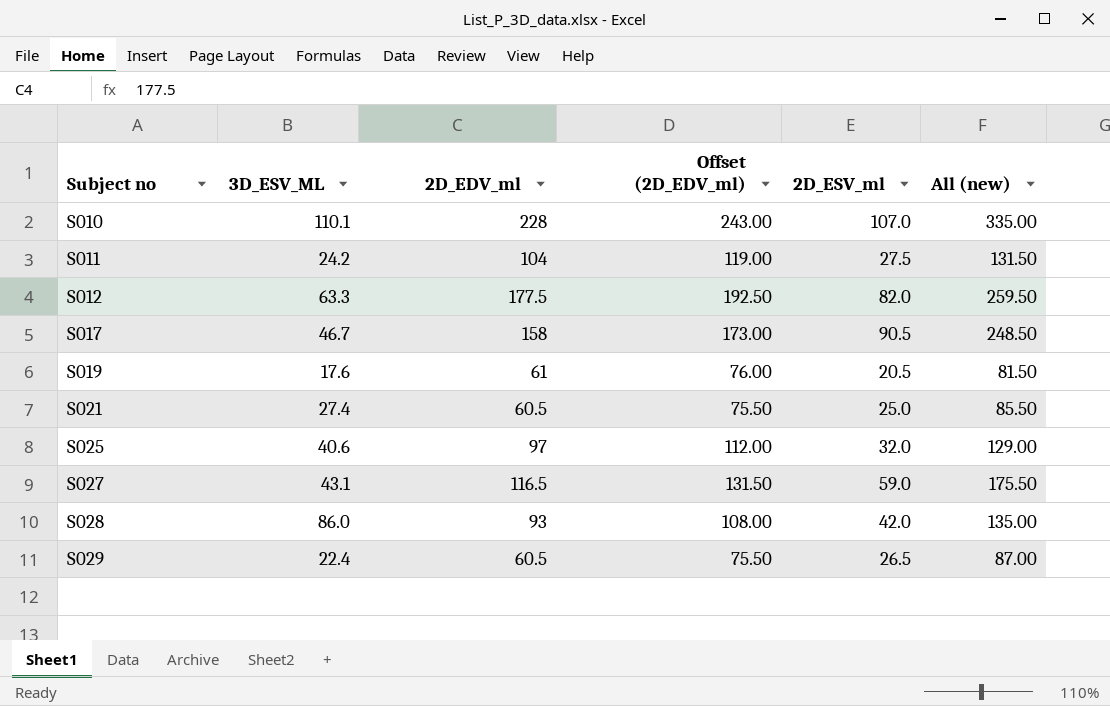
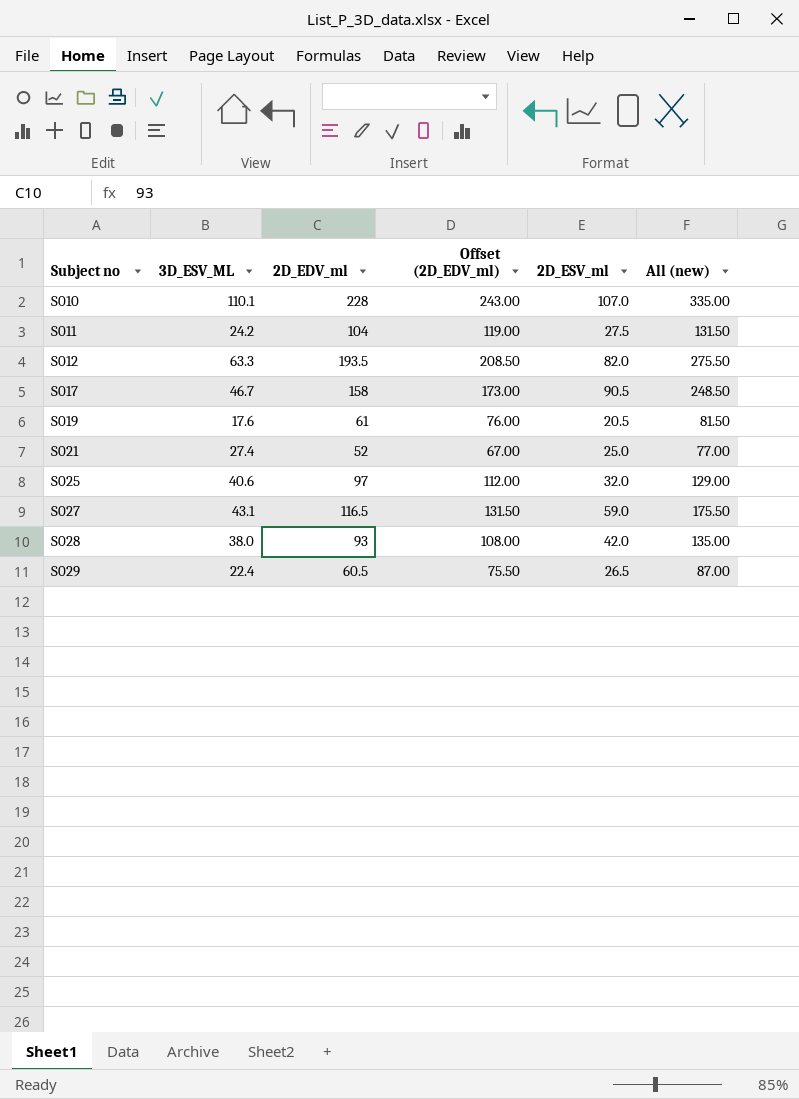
S012 | 2D_EDV_ml: 177.5 -> 193.5
S012 | Offset (2D_EDV_ml): 192.50 -> 208.50
S012 | All (new): 259.50 -> 275.50
S021 | 2D_EDV_ml: 60.5 -> 52
S021 | Offset (2D_EDV_ml): 75.50 -> 67.00
S021 | All (new): 85.50 -> 77.00
S028 | 3D_ESV_ML: 86.0 -> 38.0

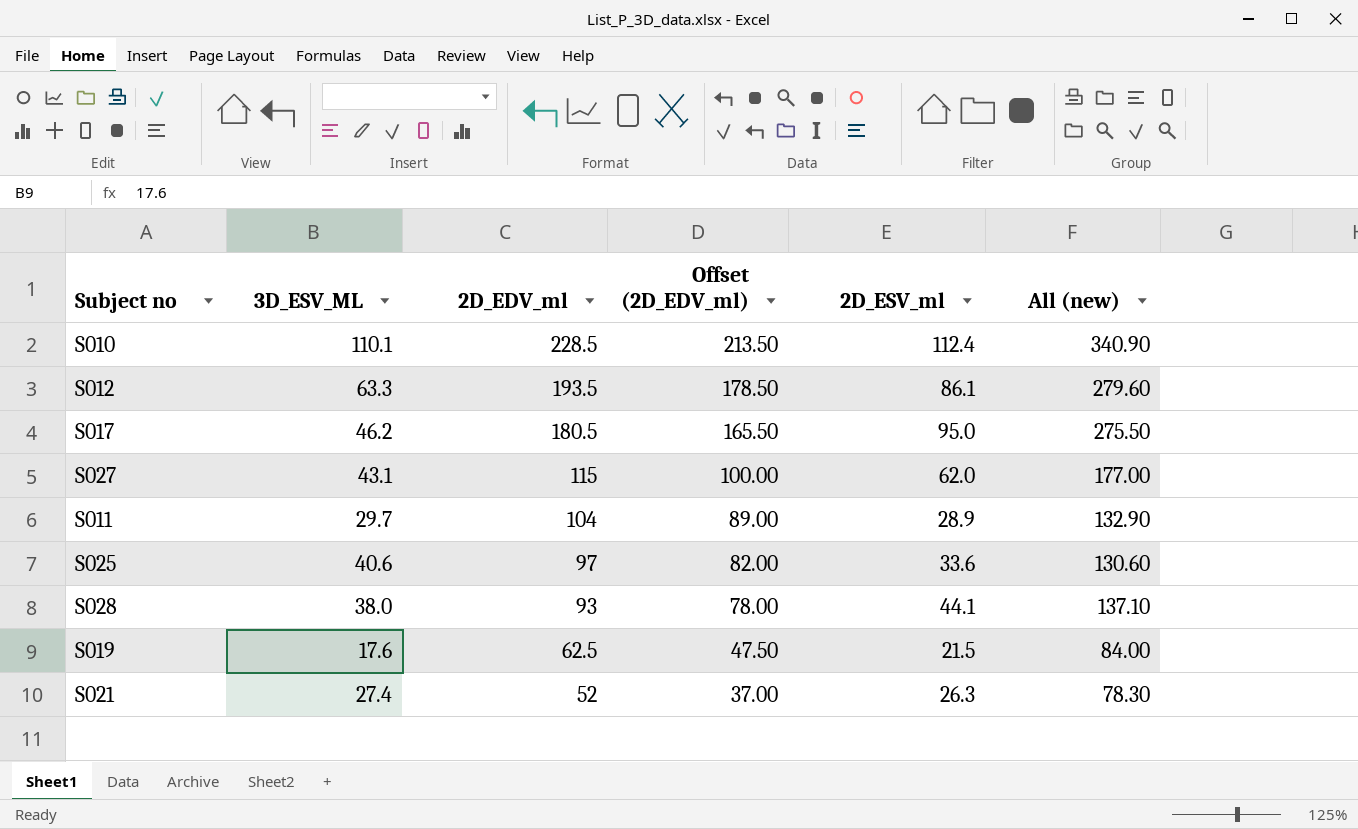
row order: Subject no ascending -> 2D_EDV_ml descending
column Offset (2D_EDV_ml) | formula: [2D_EDV_ml] + 15 -> [2D_EDV_ml] - 15
row S029: 22.4 | 60.5 | 75.50 | 26.5 | 87.00 -> none
S010 | 2D_EDV_ml: 228 -> 228.5
S010 | 2D_ESV_ml: 107.0 -> 112.4
S010 | All (new): 335.00 -> 340.90
S012 | 2D_ESV_ml: 82.0 -> 86.1
S012 | All (new): 275.50 -> 279.60
S017 | 3D_ESV_ML: 46.7 -> 46.2
S017 | 2D_EDV_ml: 158 -> 180.5
S017 | 2D_ESV_ml: 90.5 -> 95.0
S017 | All (new): 248.50 -> 275.50
S027 | 2D_EDV_ml: 116.5 -> 115
S027 | 2D_ESV_ml: 59.0 -> 62.0
S027 | All (new): 175.50 -> 177.00
S011 | 3D_ESV_ML: 24.2 -> 29.7
S011 | 2D_ESV_ml: 27.5 -> 28.9
S011 | All (new): 131.50 -> 132.90
S025 | 2D_ESV_ml: 32.0 -> 33.6
S025 | All (new): 129.00 -> 130.60
S028 | 2D_ESV_ml: 42.0 -> 44.1
S028 | All (new): 135.00 -> 137.10
S019 | 2D_EDV_ml: 61 -> 62.5
S019 | 2D_ESV_ml: 20.5 -> 21.5
S019 | All (new): 81.50 -> 84.00
S021 | 2D_ESV_ml: 25.0 -> 26.3
S021 | All (new): 77.00 -> 78.30

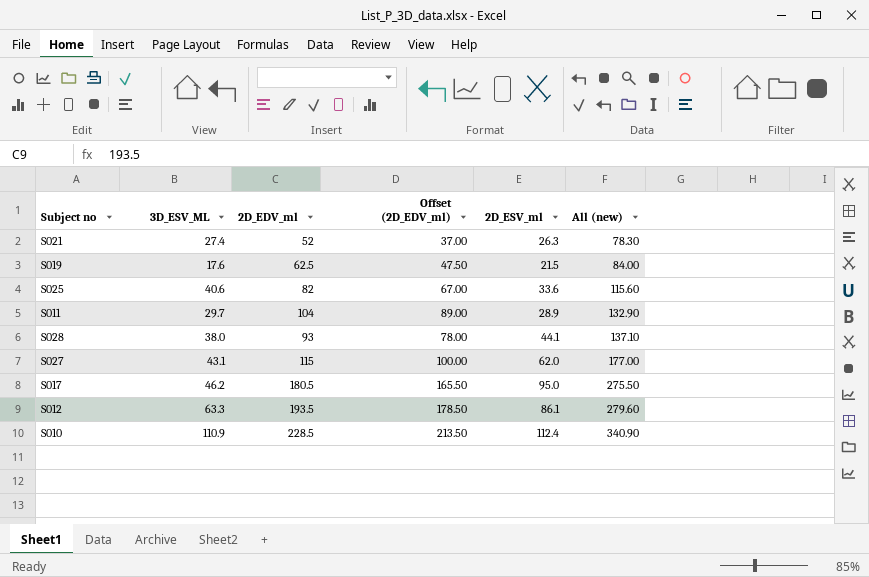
row order: 2D_EDV_ml descending -> All (new) ascending
S025 | 2D_EDV_ml: 97 -> 82
S025 | Offset (2D_EDV_ml): 82.00 -> 67.00
S025 | All (new): 130.60 -> 115.60
S010 | 3D_ESV_ML: 110.1 -> 110.9

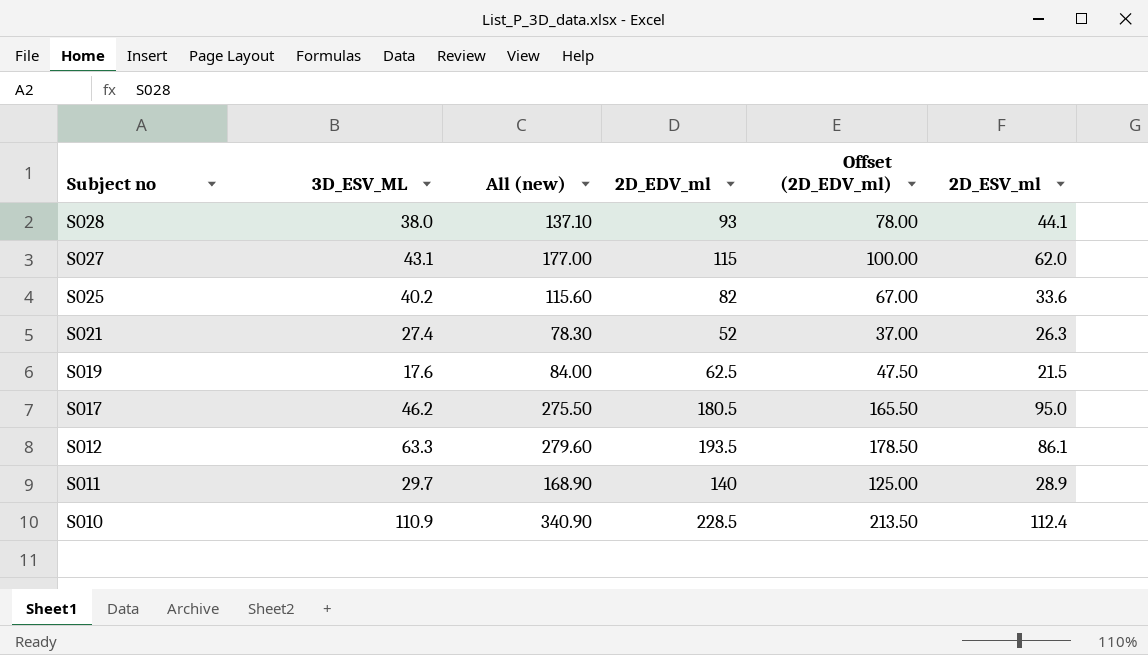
row order: All (new) ascending -> Subject no descending
column All (new) | position: 6 -> 3
S025 | 3D_ESV_ML: 40.6 -> 40.2
S011 | All (new): 132.90 -> 168.90
S011 | 2D_EDV_ml: 104 -> 140
S011 | Offset (2D_EDV_ml): 89.00 -> 125.00

